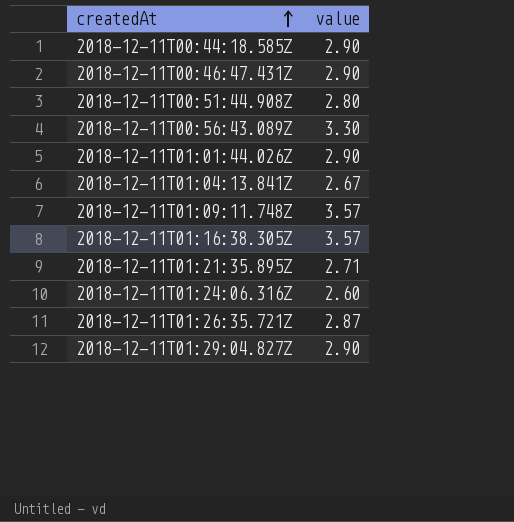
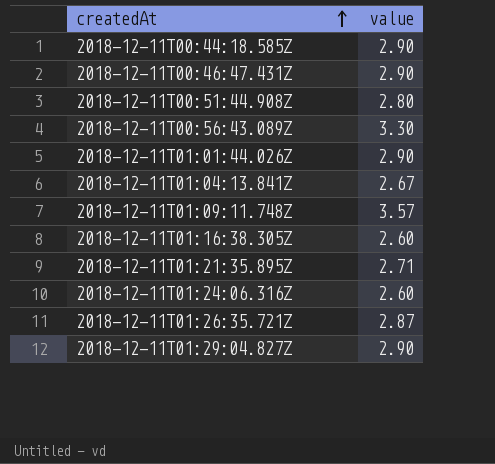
2018-12-11T01:16:38.305Z | value: 3.57 -> 2.60

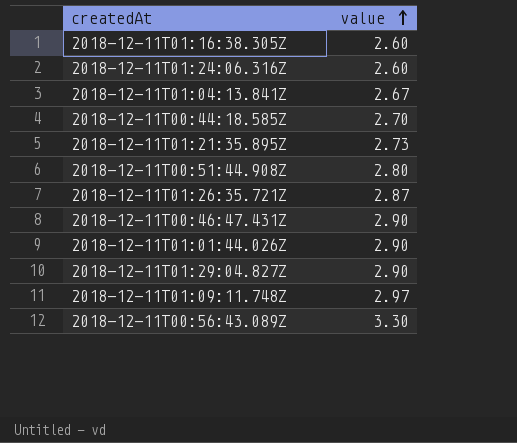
row order: createdAt ascending -> value ascending
2018-12-11T00:44:18.585Z | value: 2.90 -> 2.70
2018-12-11T01:21:35.895Z | value: 2.71 -> 2.73
2018-12-11T01:09:11.748Z | value: 3.57 -> 2.97

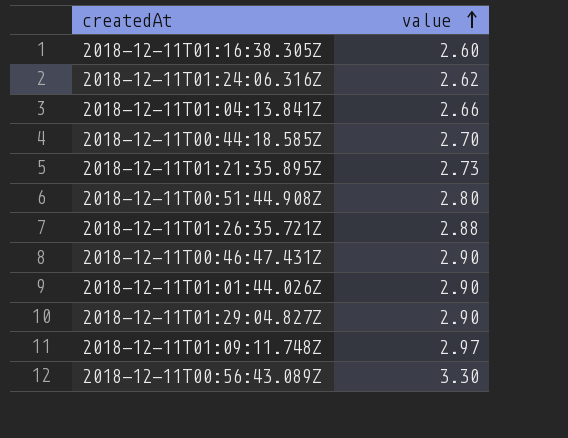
2018-12-11T01:24:06.316Z | value: 2.60 -> 2.62
2018-12-11T01:04:13.841Z | value: 2.67 -> 2.66
2018-12-11T01:26:35.721Z | value: 2.87 -> 2.88

